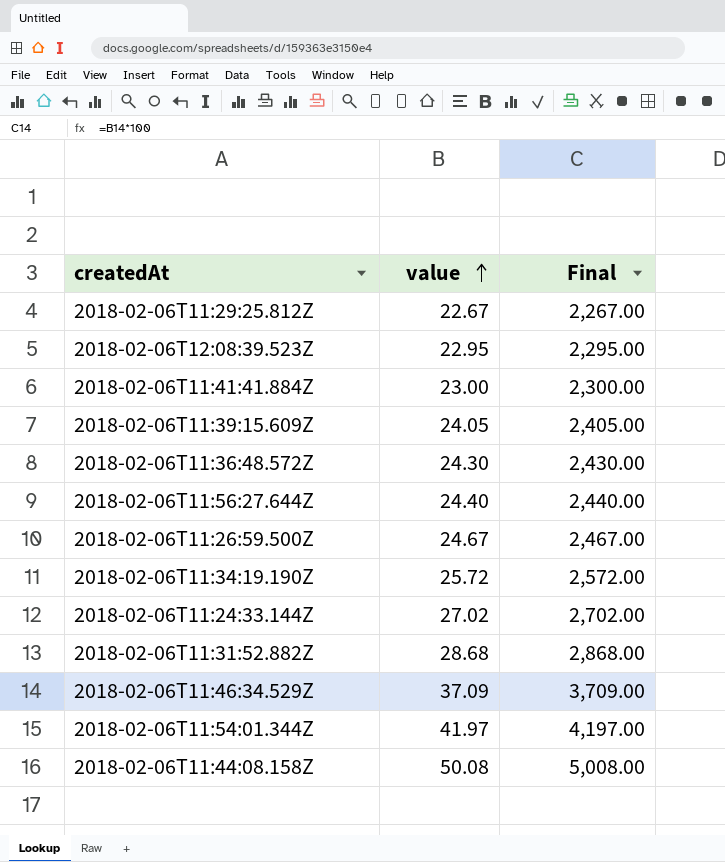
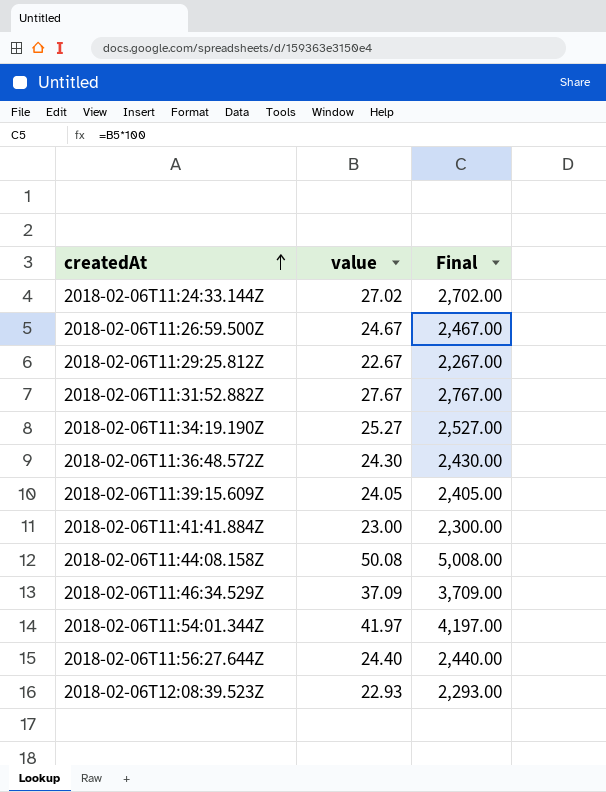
row order: value ascending -> createdAt ascending
2018-02-06T11:31:52.882Z | value: 28.68 -> 27.67
2018-02-06T11:31:52.882Z | Final: 2,868.00 -> 2,767.00
2018-02-06T11:34:19.190Z | value: 25.72 -> 25.27
2018-02-06T11:34:19.190Z | Final: 2,572.00 -> 2,527.00
2018-02-06T12:08:39.523Z | value: 22.95 -> 22.93
2018-02-06T12:08:39.523Z | Final: 2,295.00 -> 2,293.00

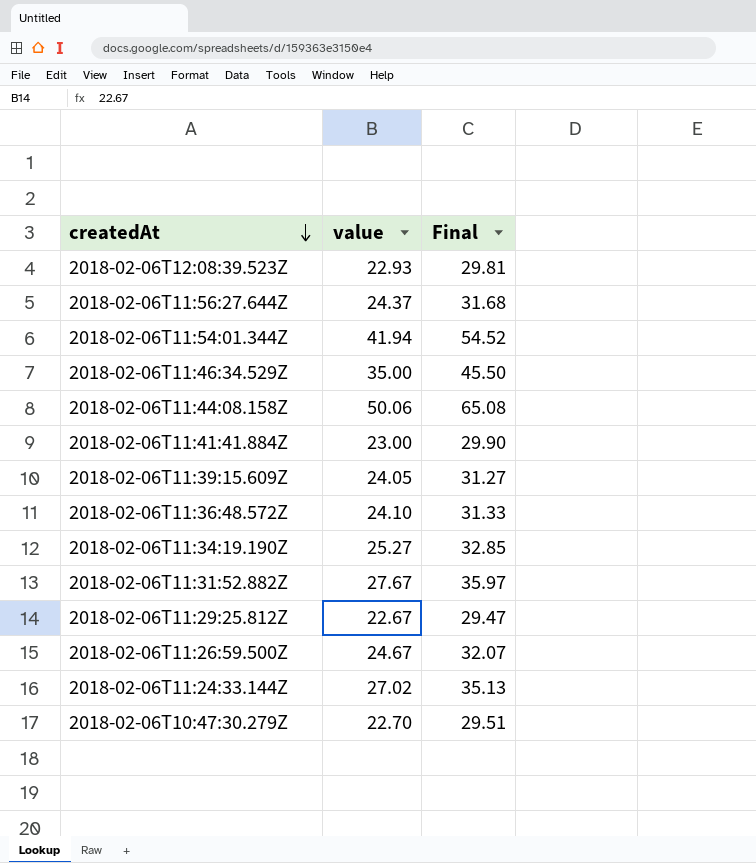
row order: createdAt ascending -> createdAt descending
column Final | formula: [value] * 100 -> [value] * 1.3
2018-02-06T11:56:27.644Z | value: 24.40 -> 24.37
2018-02-06T11:54:01.344Z | value: 41.97 -> 41.94
2018-02-06T11:46:34.529Z | value: 37.09 -> 35.00
2018-02-06T11:44:08.158Z | value: 50.08 -> 50.06
2018-02-06T11:36:48.572Z | value: 24.30 -> 24.10
row 2018-02-06T10:47:30.279Z: none -> 22.70 | 29.51

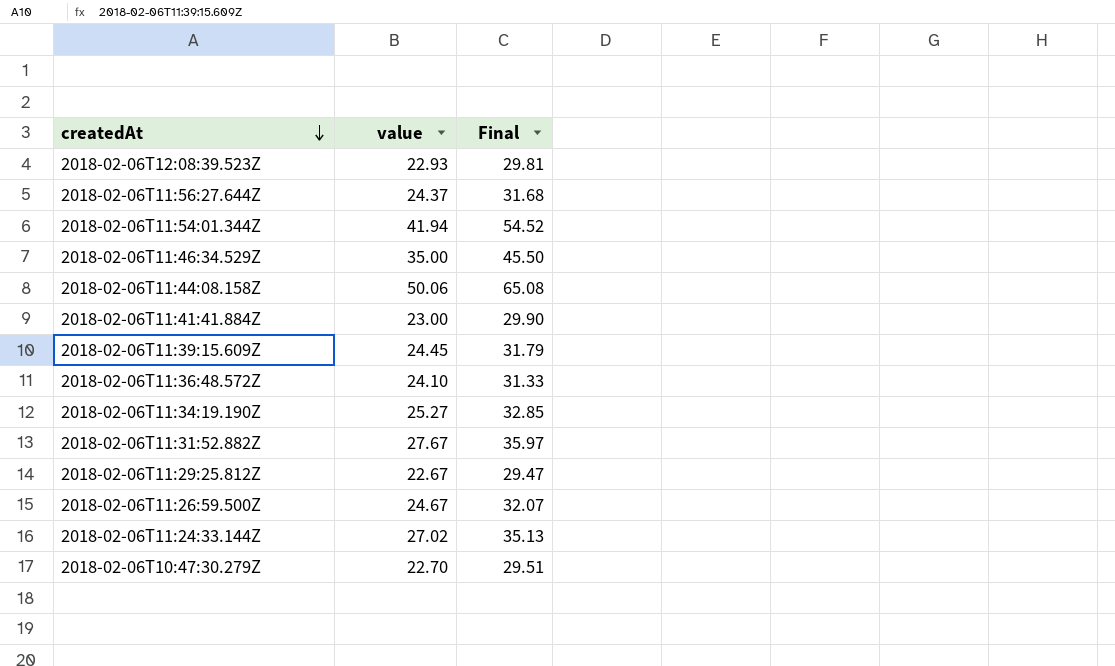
2018-02-06T11:39:15.609Z | value: 24.05 -> 24.45
2018-02-06T11:39:15.609Z | Final: 31.27 -> 31.79

